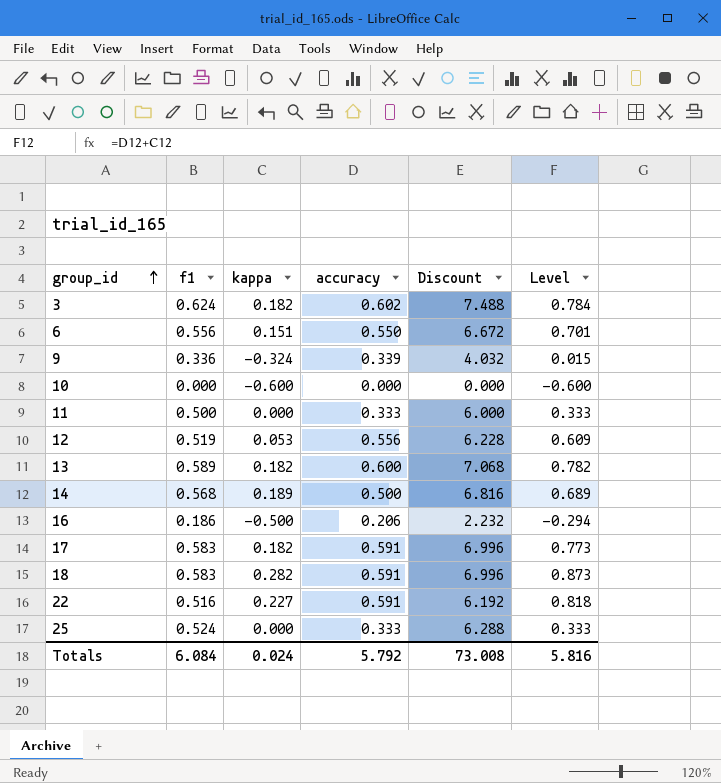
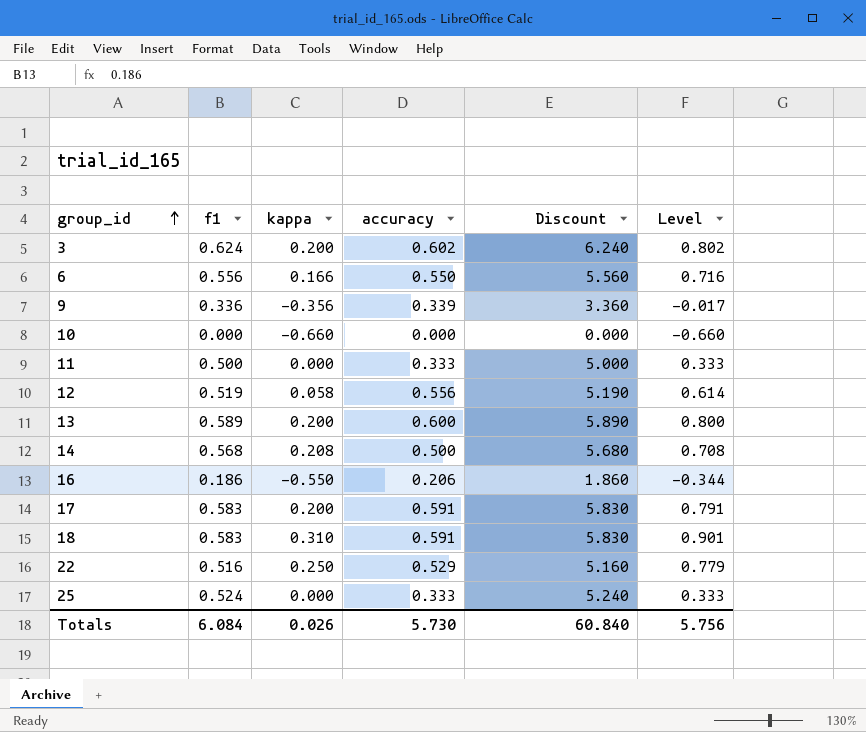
column Discount | formula: [f1] * 12 -> [f1] * 10
3 | kappa: 0.182 -> 0.200
3 | Level: 0.784 -> 0.802
6 | kappa: 0.151 -> 0.166
6 | Level: 0.701 -> 0.716
9 | kappa: -0.324 -> -0.356
9 | Level: 0.015 -> -0.017
10 | kappa: -0.600 -> -0.660
10 | Level: -0.600 -> -0.660
12 | kappa: 0.053 -> 0.058
12 | Level: 0.609 -> 0.614
13 | kappa: 0.182 -> 0.200
13 | Level: 0.782 -> 0.800
14 | kappa: 0.189 -> 0.208
14 | Level: 0.689 -> 0.708
16 | kappa: -0.500 -> -0.550
16 | Level: -0.294 -> -0.344
17 | kappa: 0.182 -> 0.200
17 | Level: 0.773 -> 0.791
18 | kappa: 0.282 -> 0.310
18 | Level: 0.873 -> 0.901
22 | kappa: 0.227 -> 0.250
22 | accuracy: 0.591 -> 0.529
22 | Level: 0.818 -> 0.779
Totals | kappa: 0.024 -> 0.026
Totals | accuracy: 5.792 -> 5.730
Totals | Discount: 73.008 -> 60.840
Totals | Level: 5.816 -> 5.756

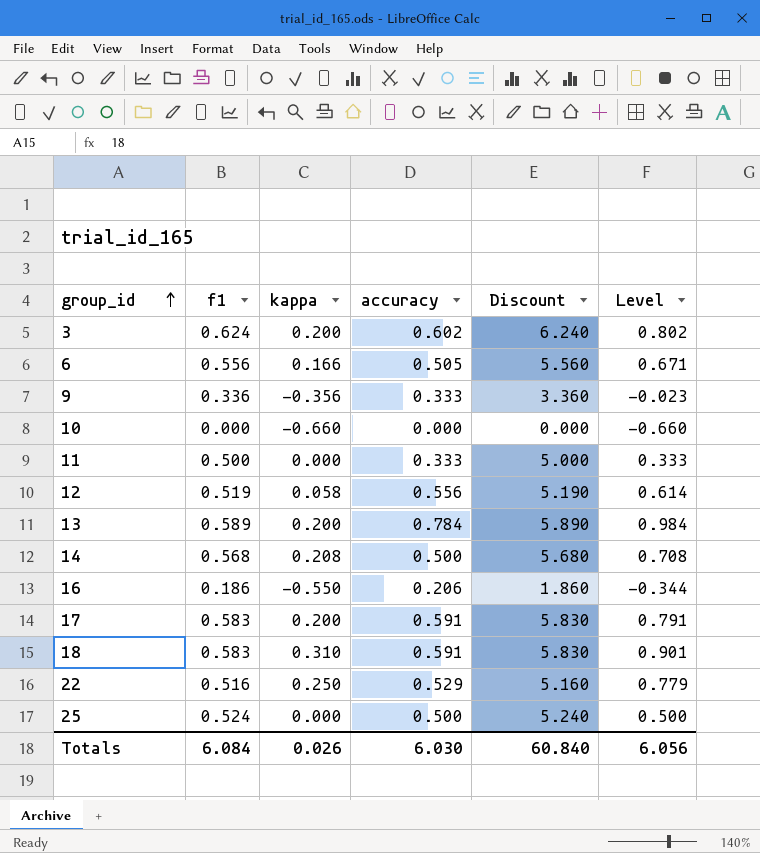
6 | accuracy: 0.550 -> 0.505
6 | Level: 0.716 -> 0.671
9 | accuracy: 0.339 -> 0.333
9 | Level: -0.017 -> -0.023
13 | accuracy: 0.600 -> 0.784
13 | Level: 0.800 -> 0.984
25 | accuracy: 0.333 -> 0.500
25 | Level: 0.333 -> 0.500
Totals | accuracy: 5.730 -> 6.030
Totals | Level: 5.756 -> 6.056

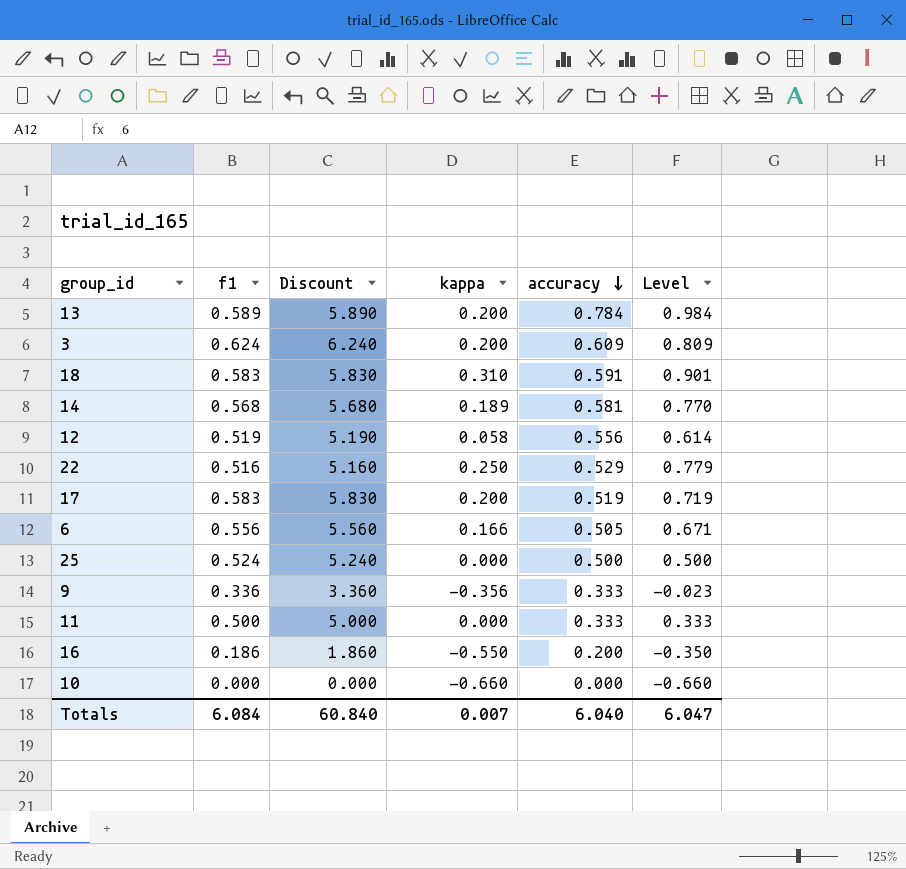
row order: group_id ascending -> accuracy descending
column Discount | position: 5 -> 3
3 | accuracy: 0.602 -> 0.609
3 | Level: 0.802 -> 0.809
14 | kappa: 0.208 -> 0.189
14 | accuracy: 0.500 -> 0.581
14 | Level: 0.708 -> 0.770
17 | accuracy: 0.591 -> 0.519
17 | Level: 0.791 -> 0.719
16 | accuracy: 0.206 -> 0.200
16 | Level: -0.344 -> -0.350
Totals | kappa: 0.026 -> 0.007
Totals | accuracy: 6.030 -> 6.040
Totals | Level: 6.056 -> 6.047

